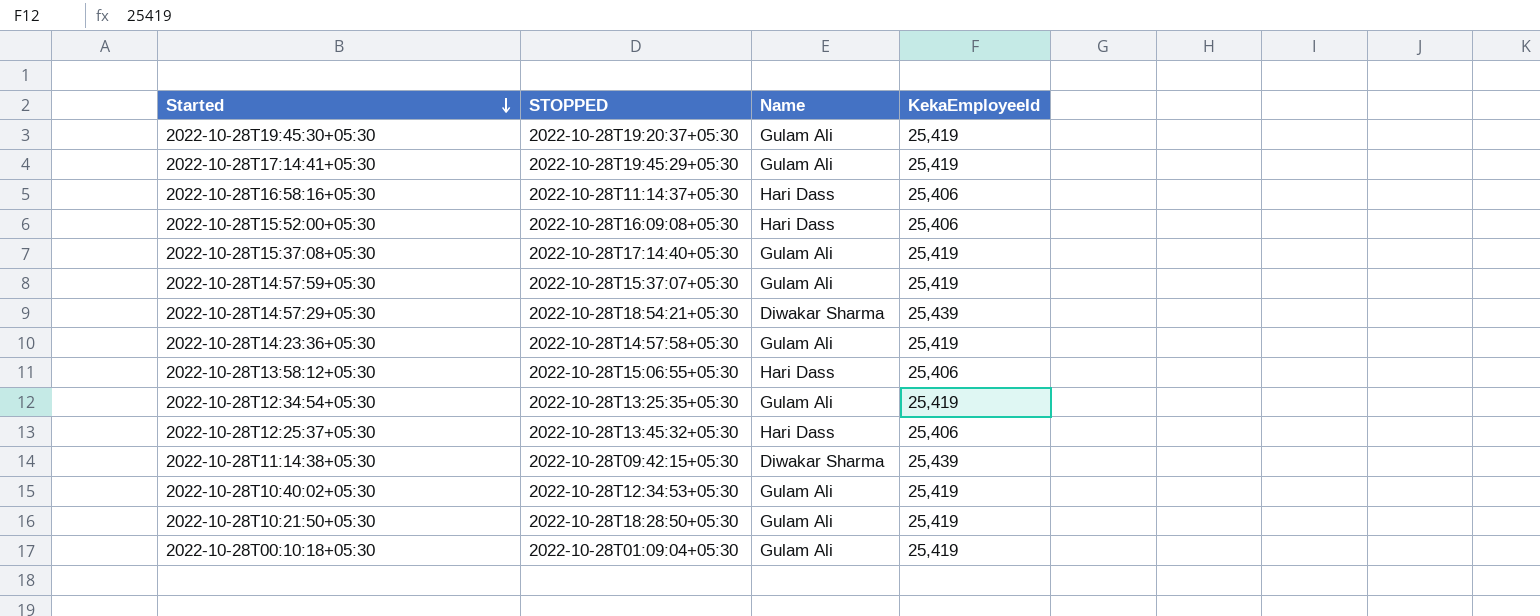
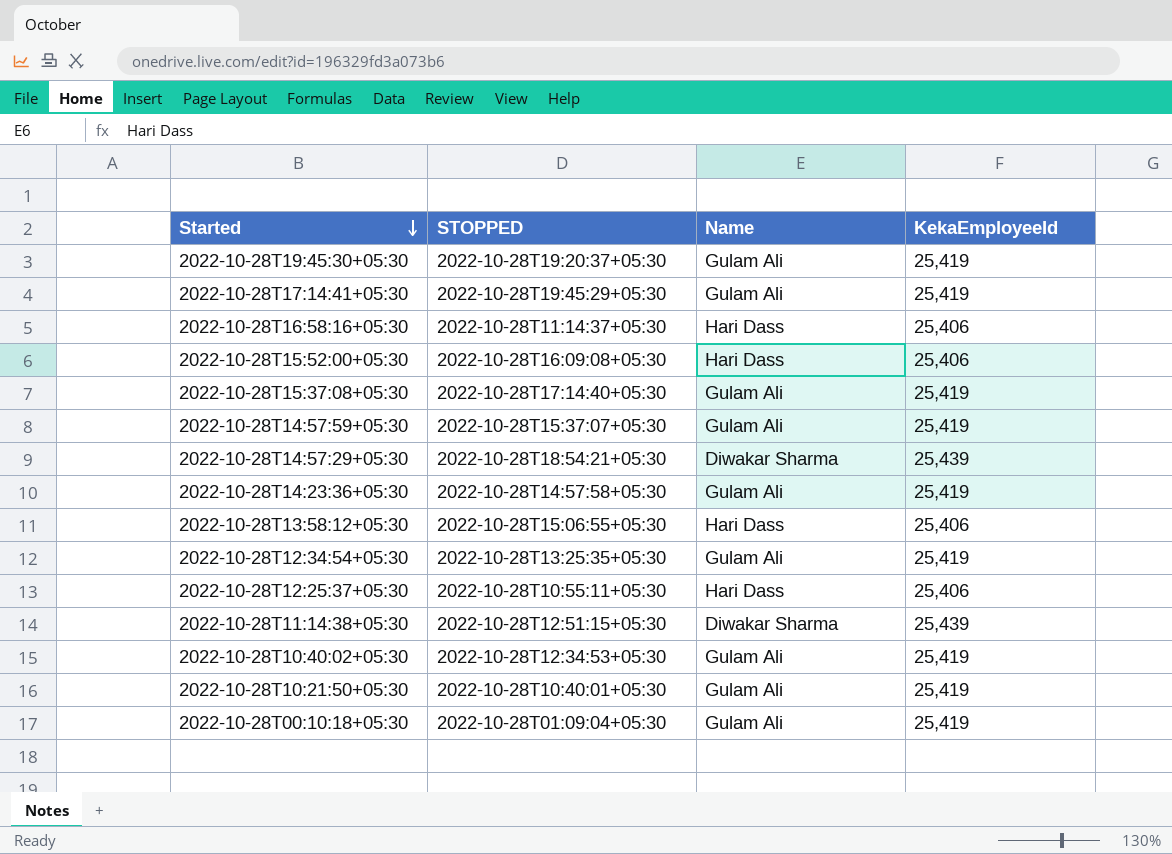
2022-10-28T12:25:37+05:30 | STOPPED: 2022-10-28T13:45:32+05:30 -> 2022-10-28T10:55:11+05:30
2022-10-28T11:14:38+05:30 | STOPPED: 2022-10-28T09:42:15+05:30 -> 2022-10-28T12:51:15+05:30
2022-10-28T10:21:50+05:30 | STOPPED: 2022-10-28T18:28:50+05:30 -> 2022-10-28T10:40:01+05:30

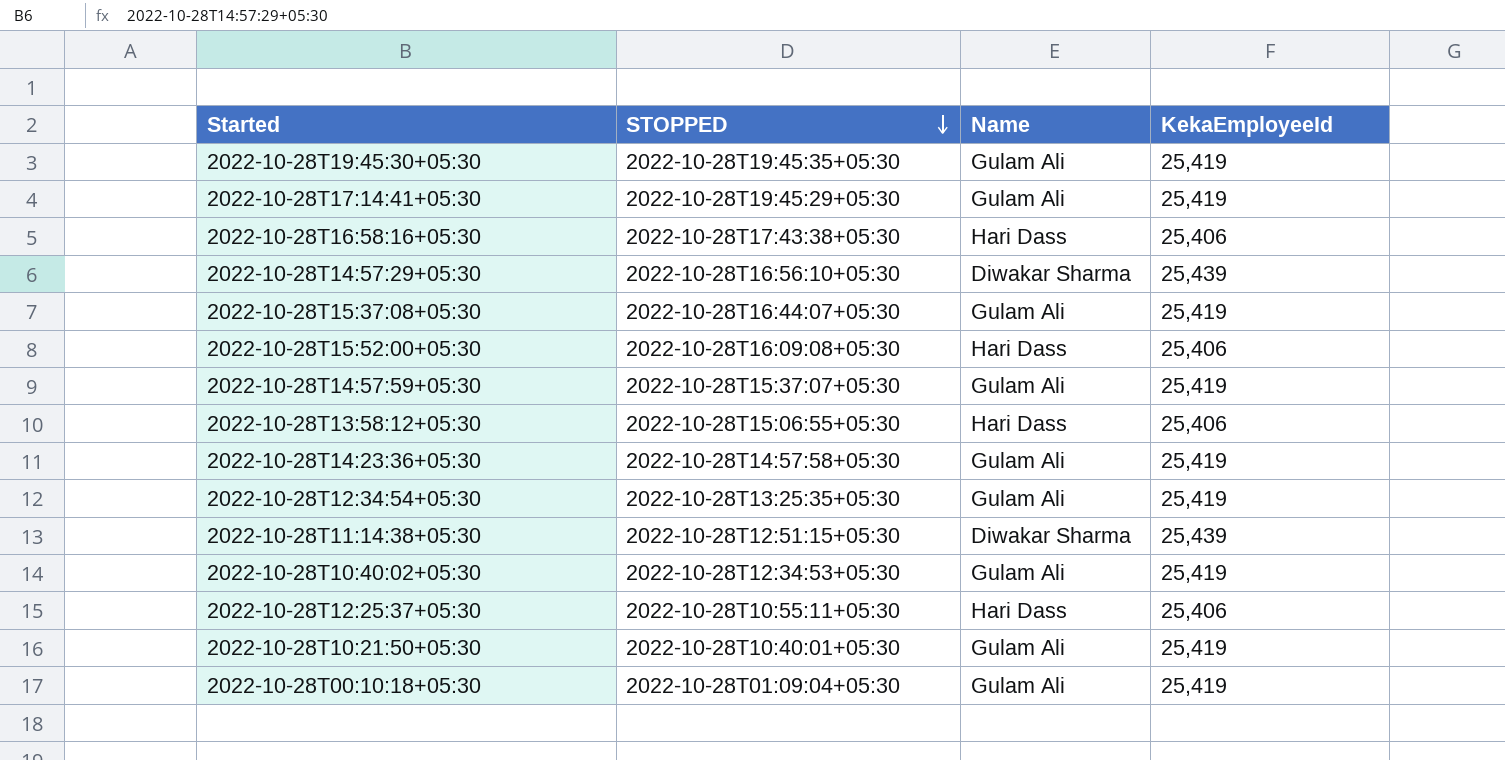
row order: Started descending -> STOPPED descending
2022-10-28T19:45:30+05:30 | STOPPED: 2022-10-28T19:20:37+05:30 -> 2022-10-28T19:45:35+05:30
2022-10-28T16:58:16+05:30 | STOPPED: 2022-10-28T11:14:37+05:30 -> 2022-10-28T17:43:38+05:30
2022-10-28T14:57:29+05:30 | STOPPED: 2022-10-28T18:54:21+05:30 -> 2022-10-28T16:56:10+05:30
2022-10-28T15:37:08+05:30 | STOPPED: 2022-10-28T17:14:40+05:30 -> 2022-10-28T16:44:07+05:30

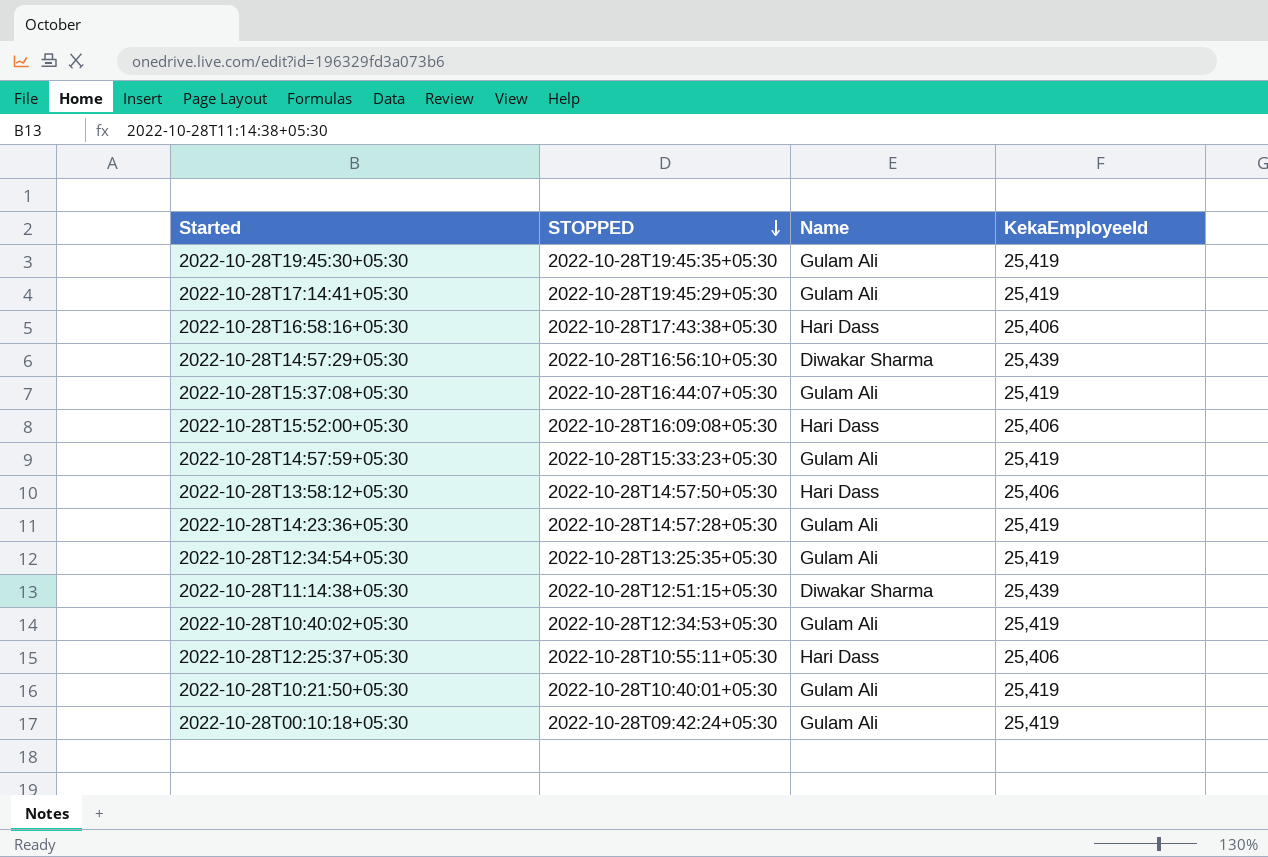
2022-10-28T14:57:59+05:30 | STOPPED: 2022-10-28T15:37:07+05:30 -> 2022-10-28T15:33:23+05:30
2022-10-28T13:58:12+05:30 | STOPPED: 2022-10-28T15:06:55+05:30 -> 2022-10-28T14:57:50+05:30
2022-10-28T14:23:36+05:30 | STOPPED: 2022-10-28T14:57:58+05:30 -> 2022-10-28T14:57:28+05:30
2022-10-28T00:10:18+05:30 | STOPPED: 2022-10-28T01:09:04+05:30 -> 2022-10-28T09:42:24+05:30

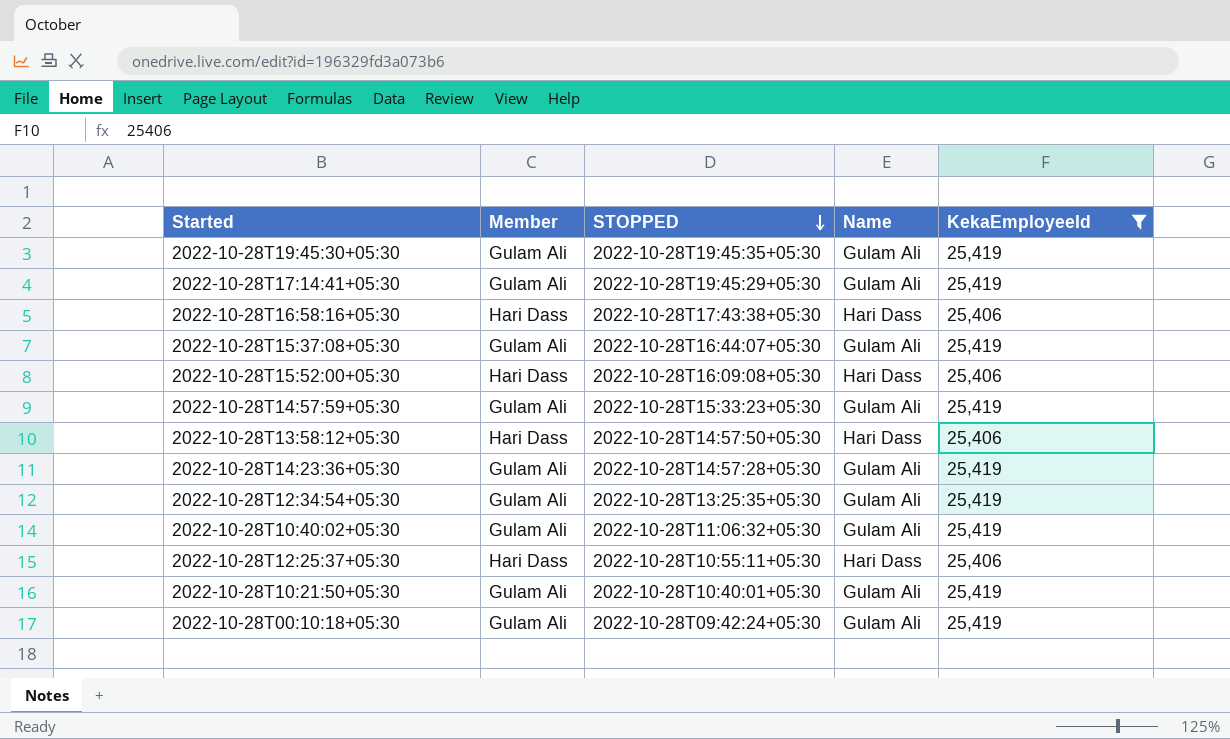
filter: none -> KekaEmployeeId != 25,439
column Member | position: none -> 2
2022-10-28T10:40:02+05:30 | STOPPED: 2022-10-28T12:34:53+05:30 -> 2022-10-28T11:06:32+05:30

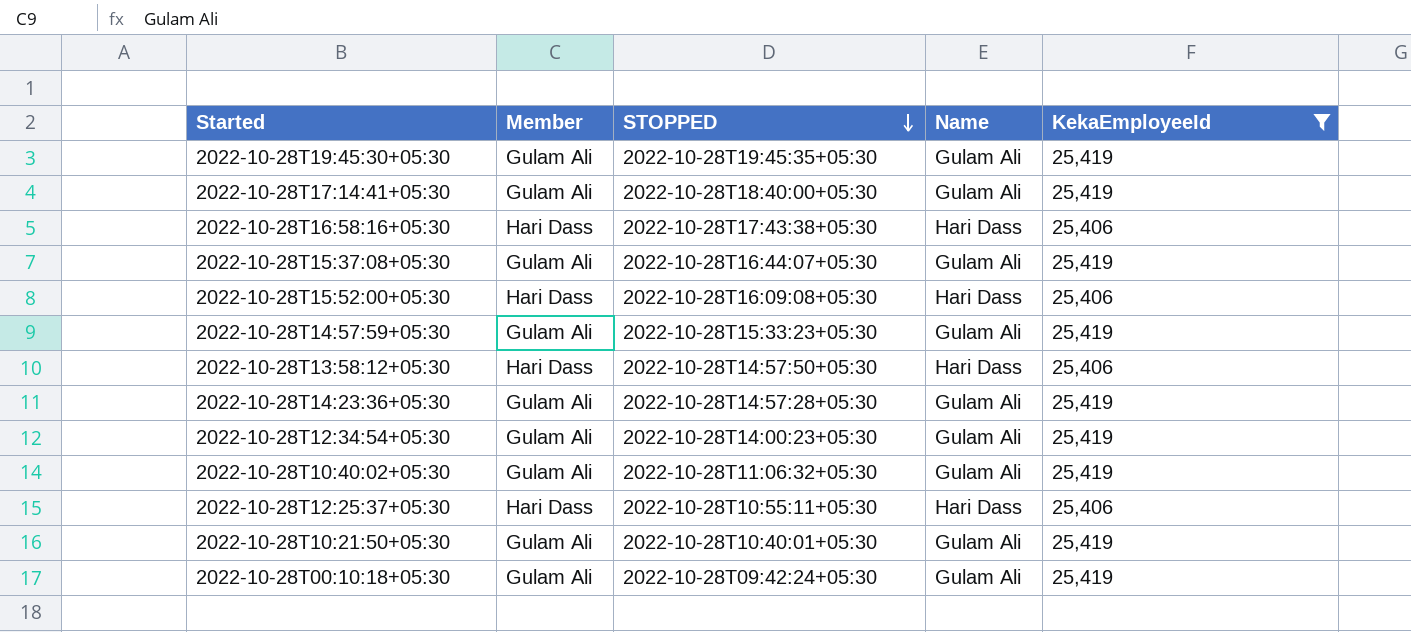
2022-10-28T17:14:41+05:30 | STOPPED: 2022-10-28T19:45:29+05:30 -> 2022-10-28T18:40:00+05:30
2022-10-28T12:34:54+05:30 | STOPPED: 2022-10-28T13:25:35+05:30 -> 2022-10-28T14:00:23+05:30

